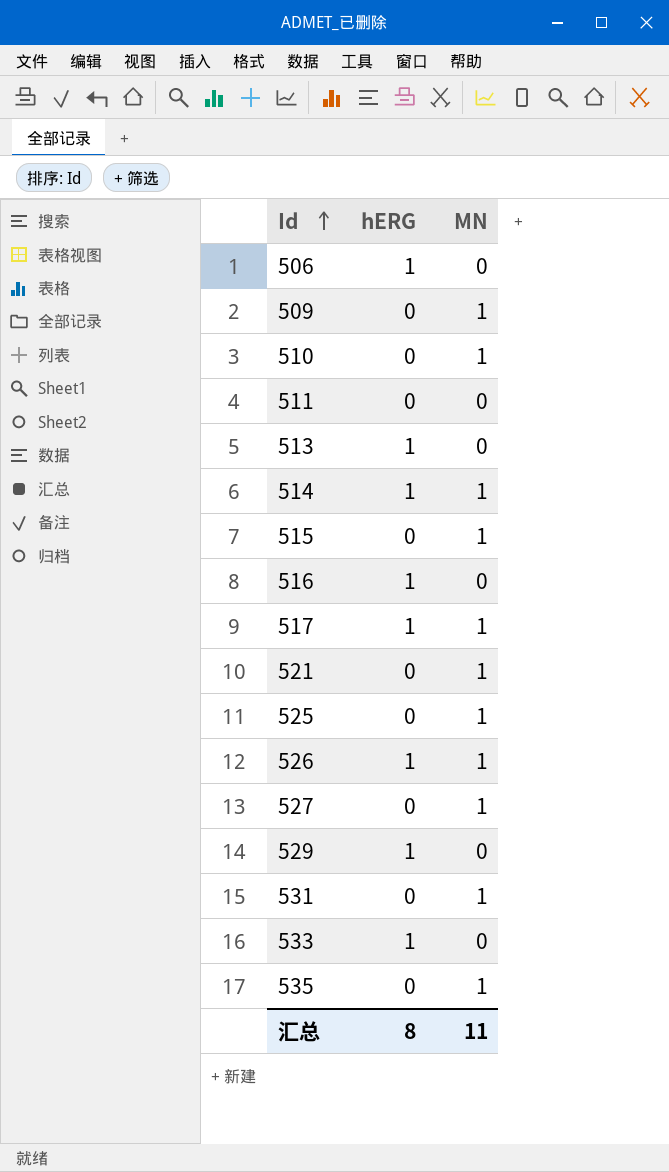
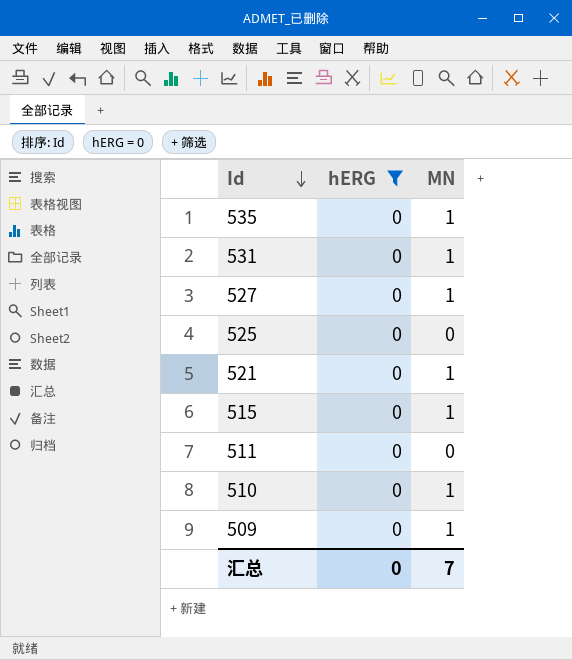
filter: none -> hERG = 0
row order: Id ascending -> Id descending
525 | MN: 1 -> 0
汇总 | hERG: 8 -> 0
汇总 | MN: 11 -> 7

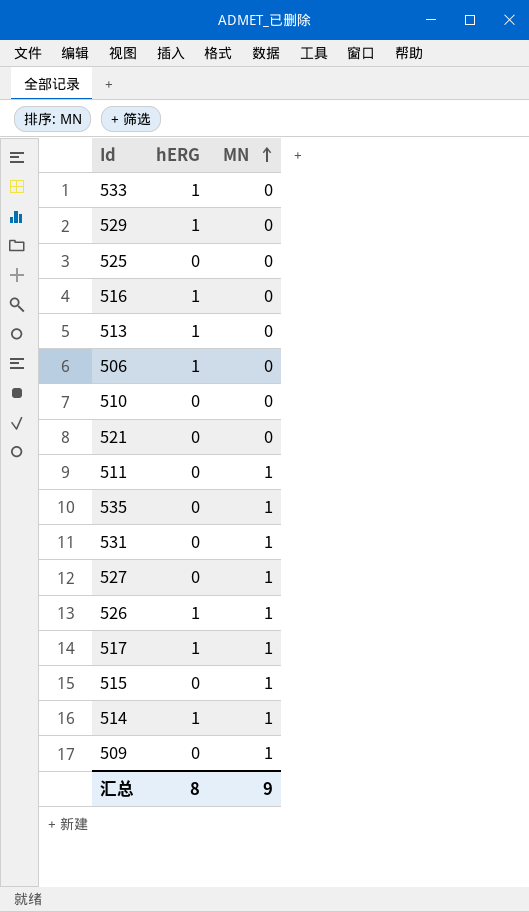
filter: hERG = 0 -> none
row order: Id descending -> MN ascending
510 | MN: 1 -> 0
521 | MN: 1 -> 0
511 | MN: 0 -> 1
汇总 | hERG: 0 -> 8
汇总 | MN: 7 -> 9

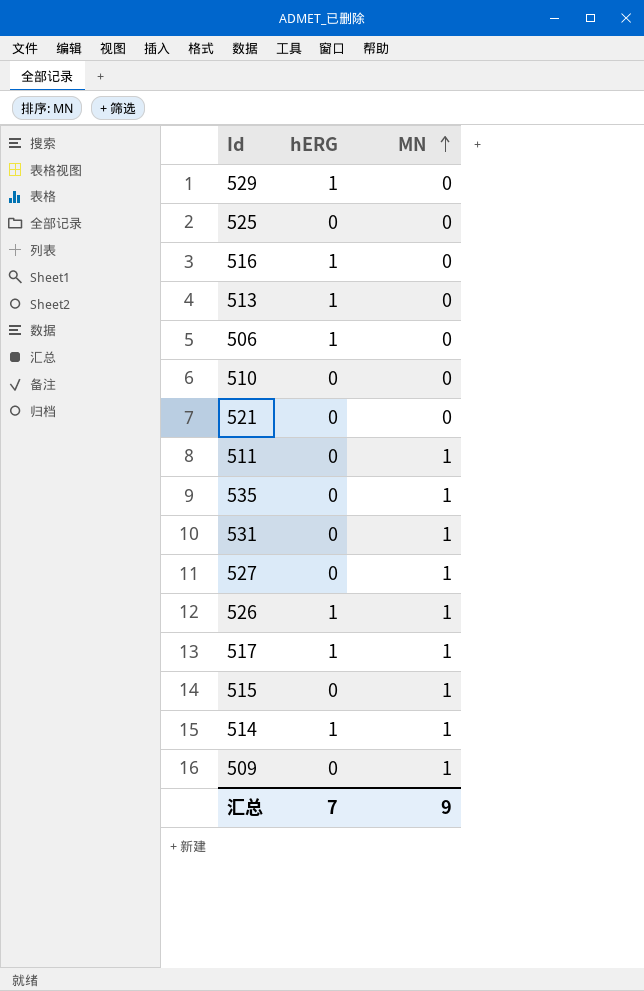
row 533: 1 | 0 -> none
汇总 | hERG: 8 -> 7

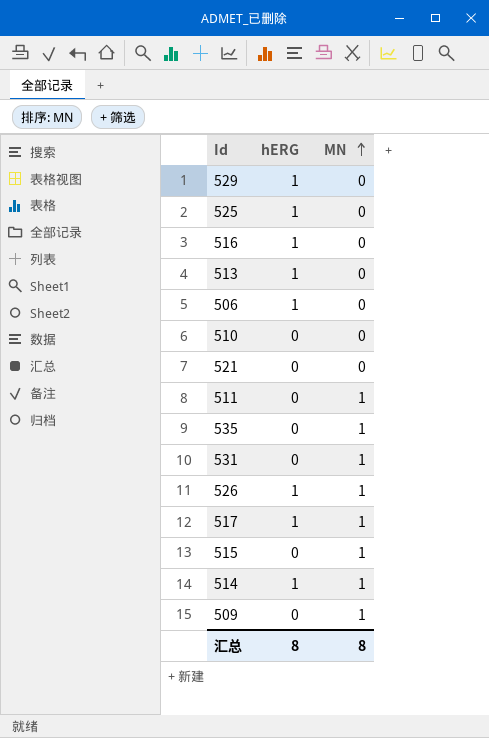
row 527: 0 | 1 -> none
525 | hERG: 0 -> 1
汇总 | hERG: 7 -> 8
汇总 | MN: 9 -> 8

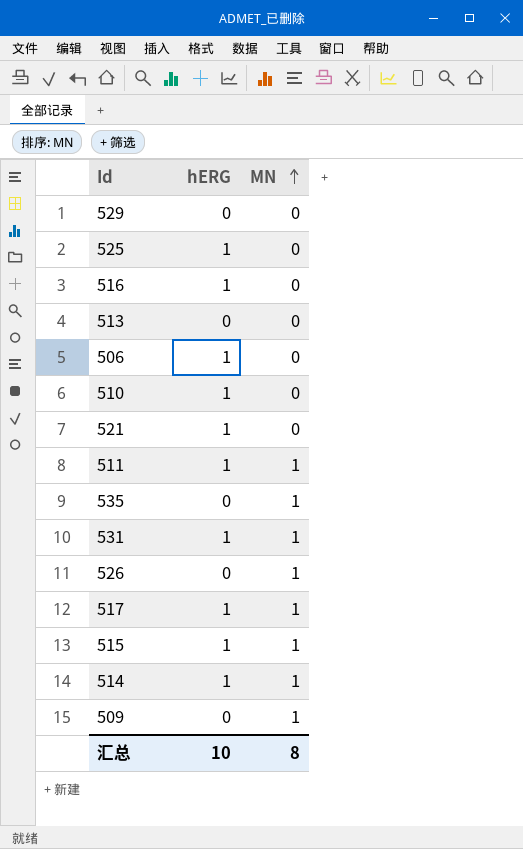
529 | hERG: 1 -> 0
513 | hERG: 1 -> 0
510 | hERG: 0 -> 1
521 | hERG: 0 -> 1
511 | hERG: 0 -> 1
531 | hERG: 0 -> 1
526 | hERG: 1 -> 0
515 | hERG: 0 -> 1
汇总 | hERG: 8 -> 10

